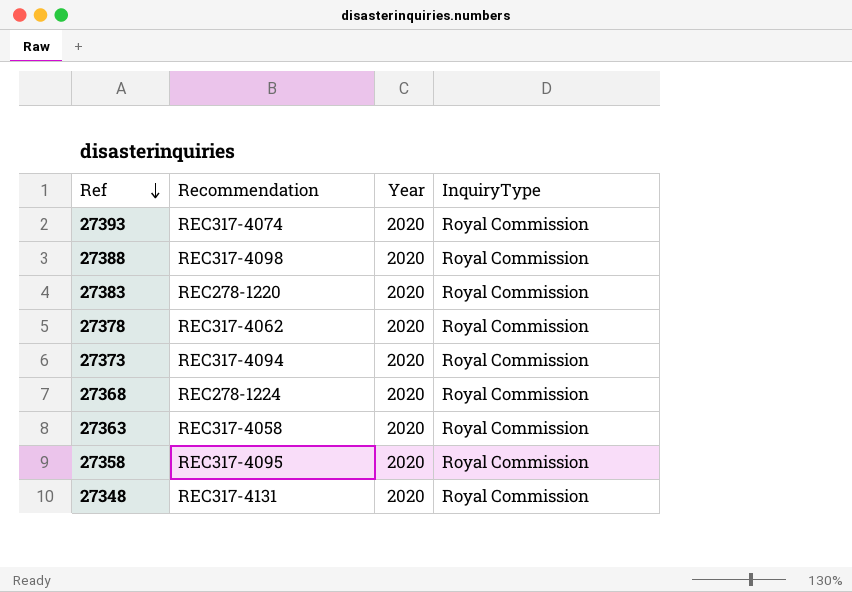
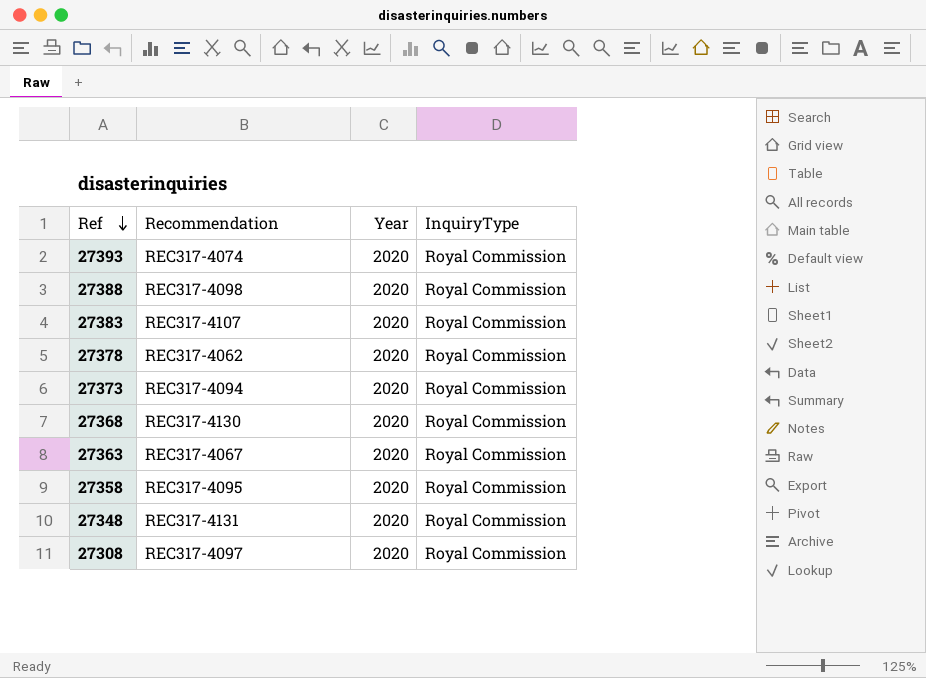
27383 | Recommendation: REC278-1220 -> REC317-4107
27368 | Recommendation: REC278-1224 -> REC317-4130
27363 | Recommendation: REC317-4058 -> REC317-4067
row 27308: none -> REC317-4097 | 2020 | Royal Commission

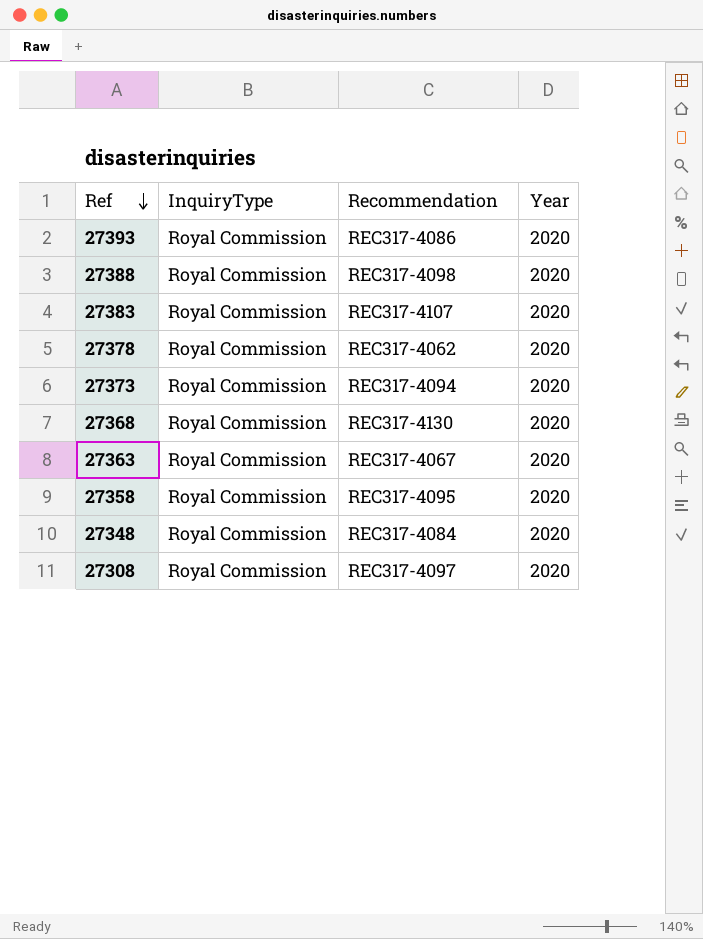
column InquiryType | position: 4 -> 2
27393 | Recommendation: REC317-4074 -> REC317-4086
27348 | Recommendation: REC317-4131 -> REC317-4084

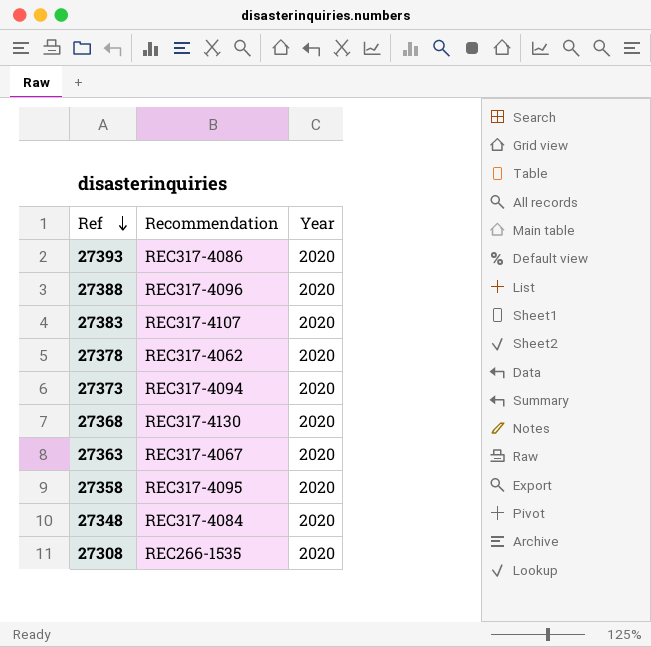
column InquiryType | position: 2 -> none
27388 | Recommendation: REC317-4098 -> REC317-4096
27308 | Recommendation: REC317-4097 -> REC266-1535

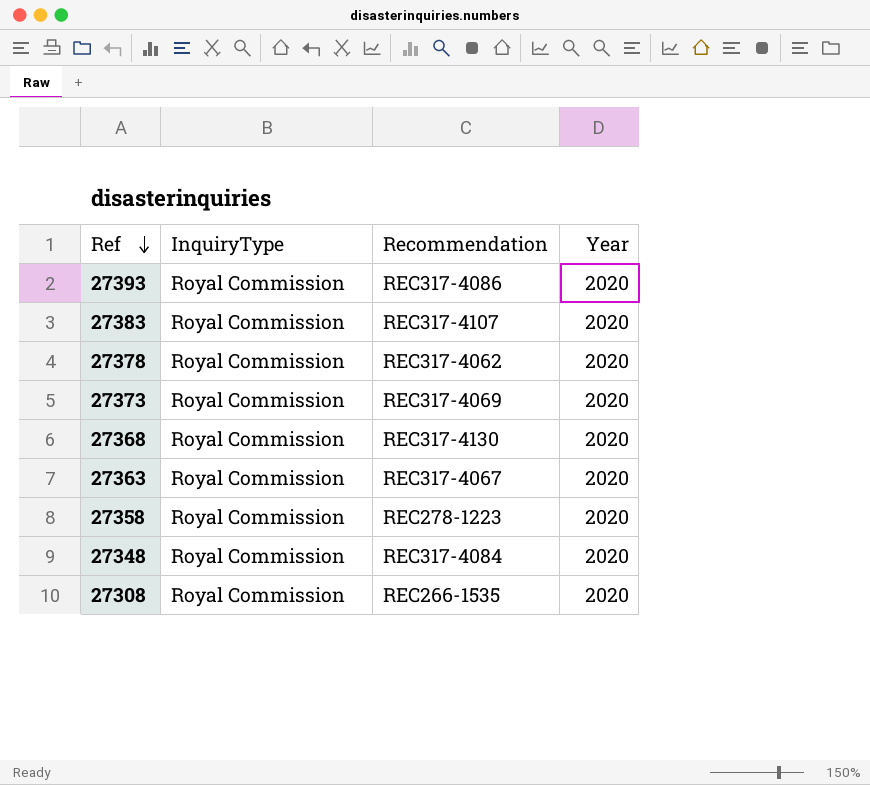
column InquiryType | position: none -> 2
row 27388: REC317-4096 | 2020 -> none
27373 | Recommendation: REC317-4094 -> REC317-4069
27358 | Recommendation: REC317-4095 -> REC278-1223

